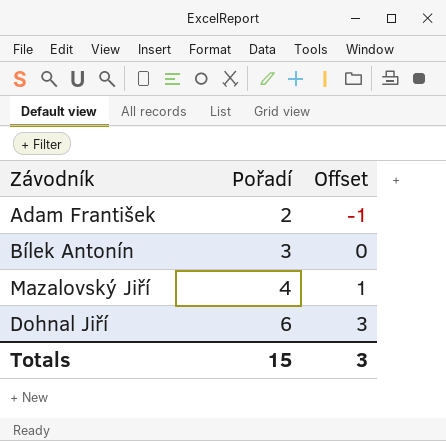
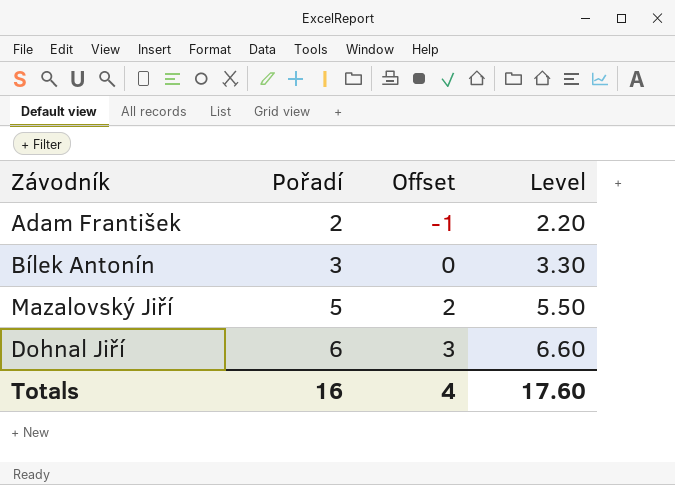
column Level | formula: none -> [Pořadí] * 1.1
Mazalovský Jiří | Pořadí: 4 -> 5
Mazalovský Jiří | Offset: 1 -> 2
Totals | Pořadí: 15 -> 16
Totals | Offset: 3 -> 4

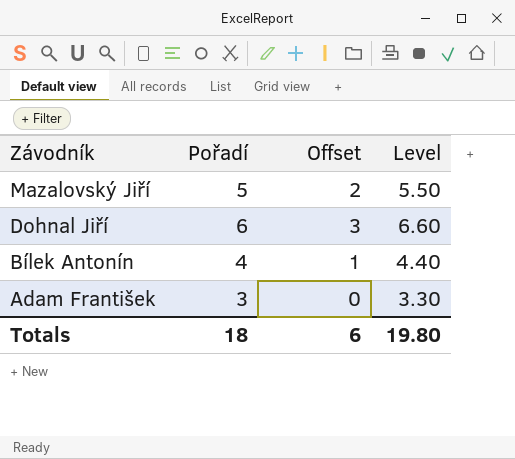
row order: Pořadí ascending -> Závodník descending
Bílek Antonín | Pořadí: 3 -> 4
Bílek Antonín | Offset: 0 -> 1
Bílek Antonín | Level: 3.30 -> 4.40
Adam František | Pořadí: 2 -> 3
Adam František | Offset: -1 -> 0
Adam František | Level: 2.20 -> 3.30
Totals | Pořadí: 16 -> 18
Totals | Offset: 4 -> 6
Totals | Level: 17.60 -> 19.80

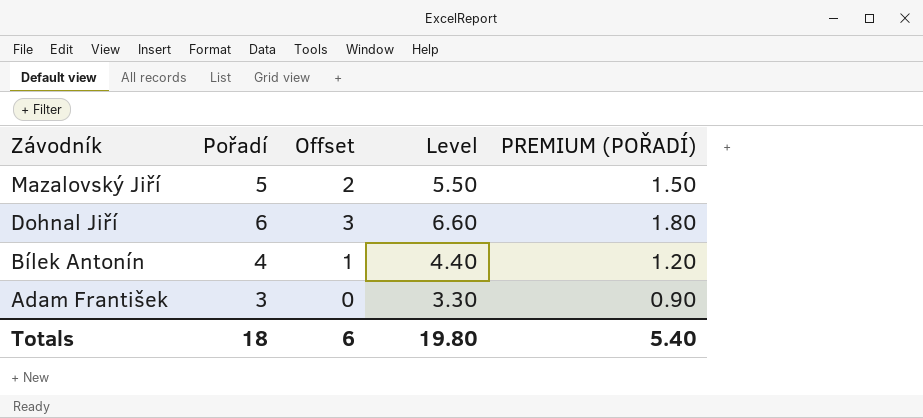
column PREMIUM (POŘADÍ) | formula: none -> [Pořadí] * 0.3

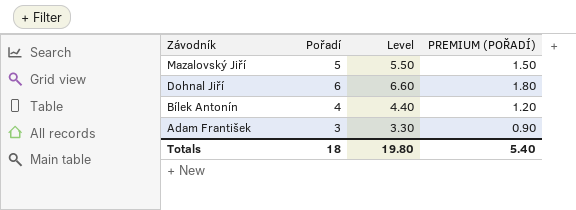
column Offset | formula: [Pořadí] - 3 -> none

